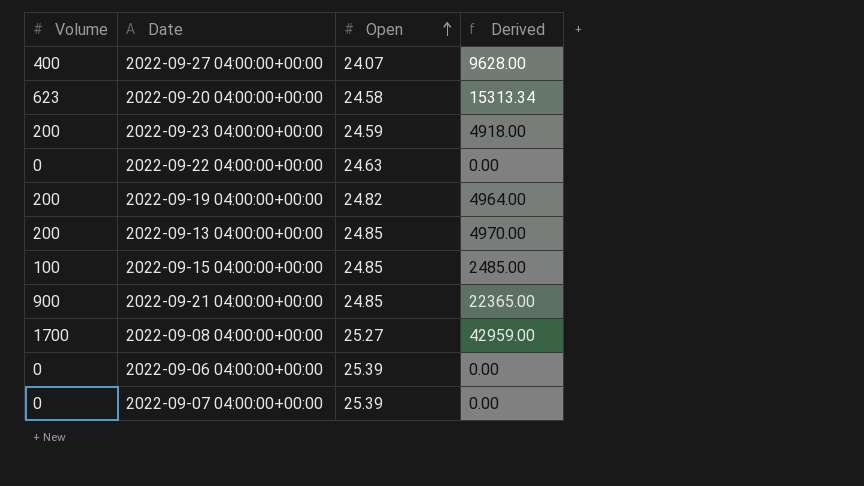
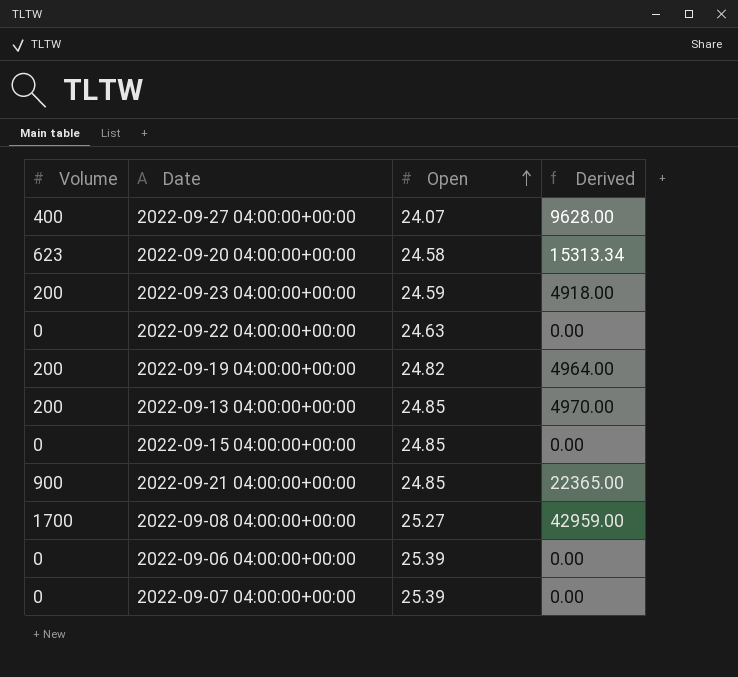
2022-09-15 04:00:00+00:00 | Volume: 100 -> 0
2022-09-15 04:00:00+00:00 | Derived: 2485.00 -> 0.00

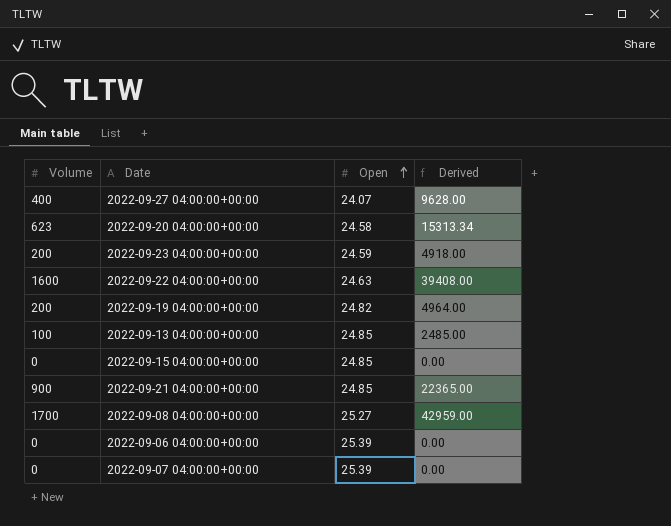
2022-09-22 04:00:00+00:00 | Volume: 0 -> 1600
2022-09-22 04:00:00+00:00 | Derived: 0.00 -> 39408.00
2022-09-13 04:00:00+00:00 | Volume: 200 -> 100
2022-09-13 04:00:00+00:00 | Derived: 4970.00 -> 2485.00

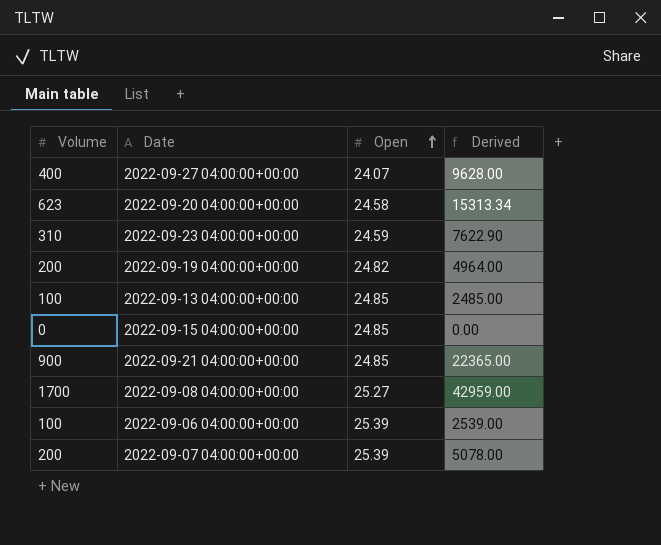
row 2022-09-22 04:00:00+00:00: 1600 | 24.63 | 39408.00 -> none
2022-09-23 04:00:00+00:00 | Volume: 200 -> 310
2022-09-23 04:00:00+00:00 | Derived: 4918.00 -> 7622.90
2022-09-06 04:00:00+00:00 | Volume: 0 -> 100
2022-09-06 04:00:00+00:00 | Derived: 0.00 -> 2539.00
2022-09-07 04:00:00+00:00 | Volume: 0 -> 200
2022-09-07 04:00:00+00:00 | Derived: 0.00 -> 5078.00

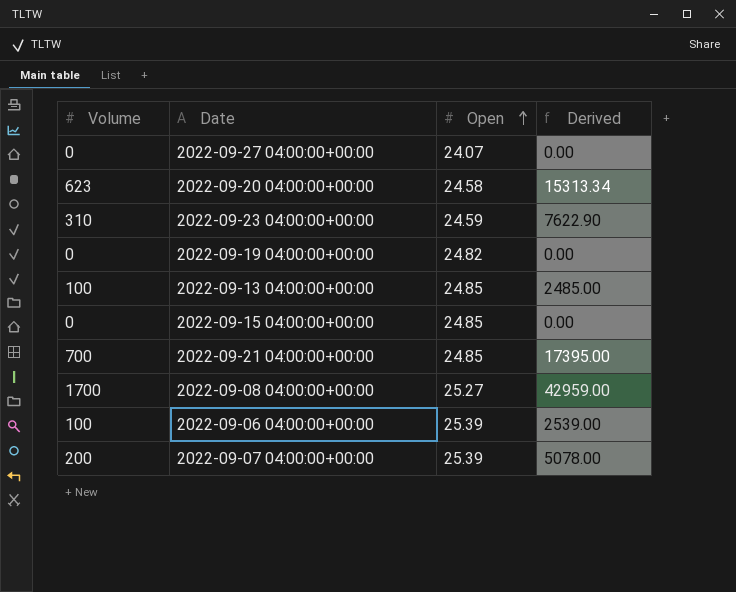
2022-09-27 04:00:00+00:00 | Volume: 400 -> 0
2022-09-27 04:00:00+00:00 | Derived: 9628.00 -> 0.00
2022-09-19 04:00:00+00:00 | Volume: 200 -> 0
2022-09-19 04:00:00+00:00 | Derived: 4964.00 -> 0.00
2022-09-21 04:00:00+00:00 | Volume: 900 -> 700
2022-09-21 04:00:00+00:00 | Derived: 22365.00 -> 17395.00

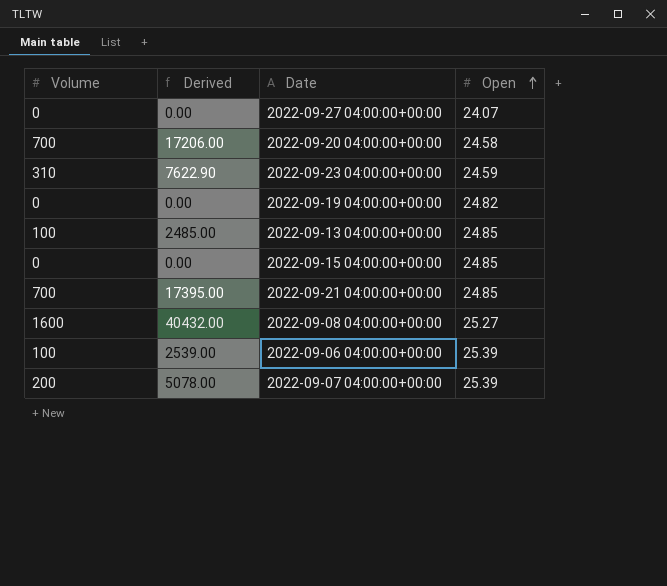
column Derived | position: 4 -> 2
2022-09-20 04:00:00+00:00 | Volume: 623 -> 700
2022-09-20 04:00:00+00:00 | Derived: 15313.34 -> 17206.00
2022-09-08 04:00:00+00:00 | Volume: 1700 -> 1600
2022-09-08 04:00:00+00:00 | Derived: 42959.00 -> 40432.00

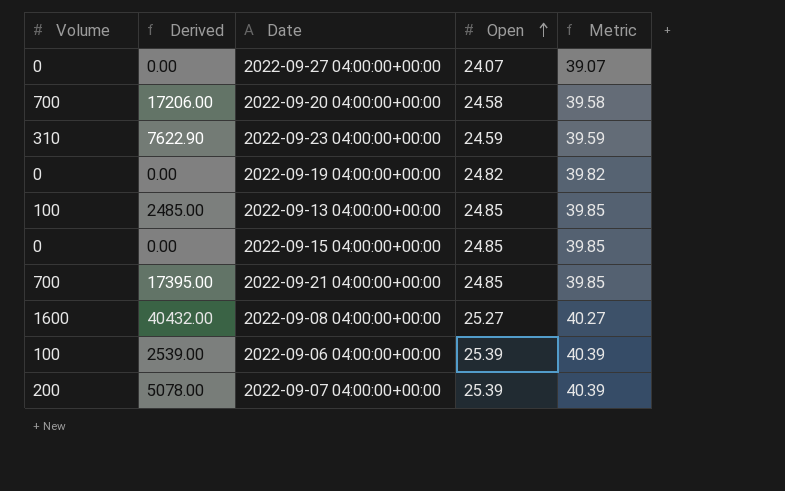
column Metric | formula: none -> [Open] + 15

